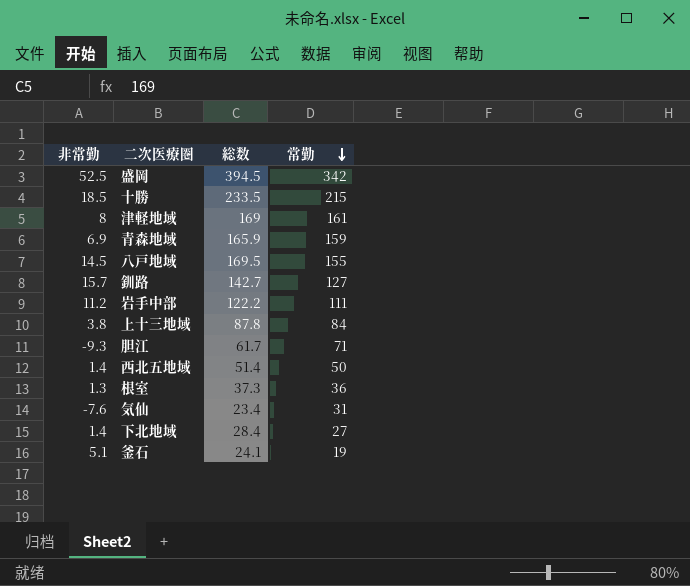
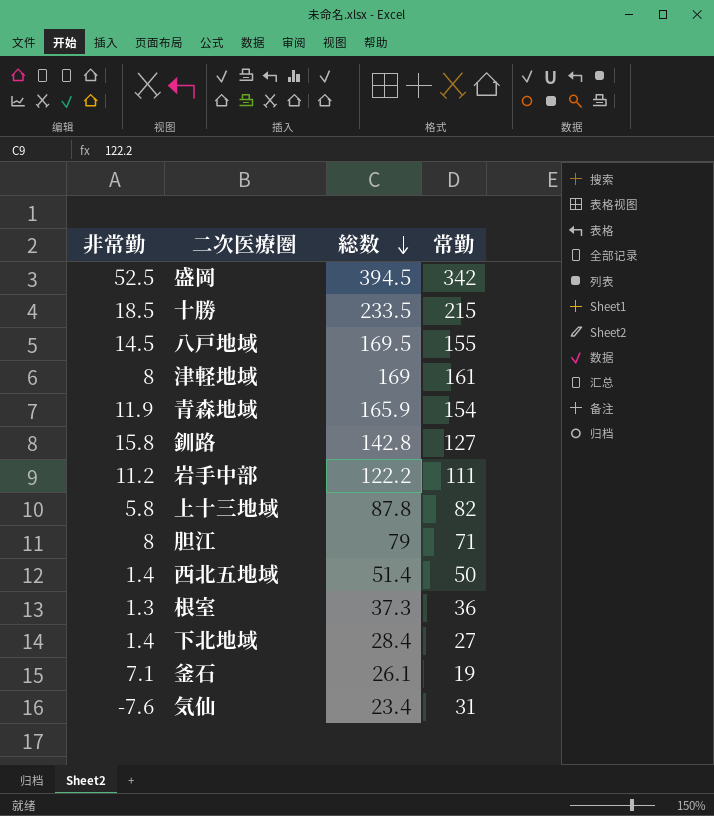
row order: 常勤 descending -> 総数 descending
青森地域 | 非常勤: 6.9 -> 11.9
青森地域 | 常勤: 159 -> 154
釧路 | 非常勤: 15.7 -> 15.8
釧路 | 総数: 142.7 -> 142.8
上十三地域 | 非常勤: 3.8 -> 5.8
上十三地域 | 常勤: 84 -> 82
胆江 | 非常勤: -9.3 -> 8
胆江 | 総数: 61.7 -> 79
釜石 | 非常勤: 5.1 -> 7.1
釜石 | 総数: 24.1 -> 26.1

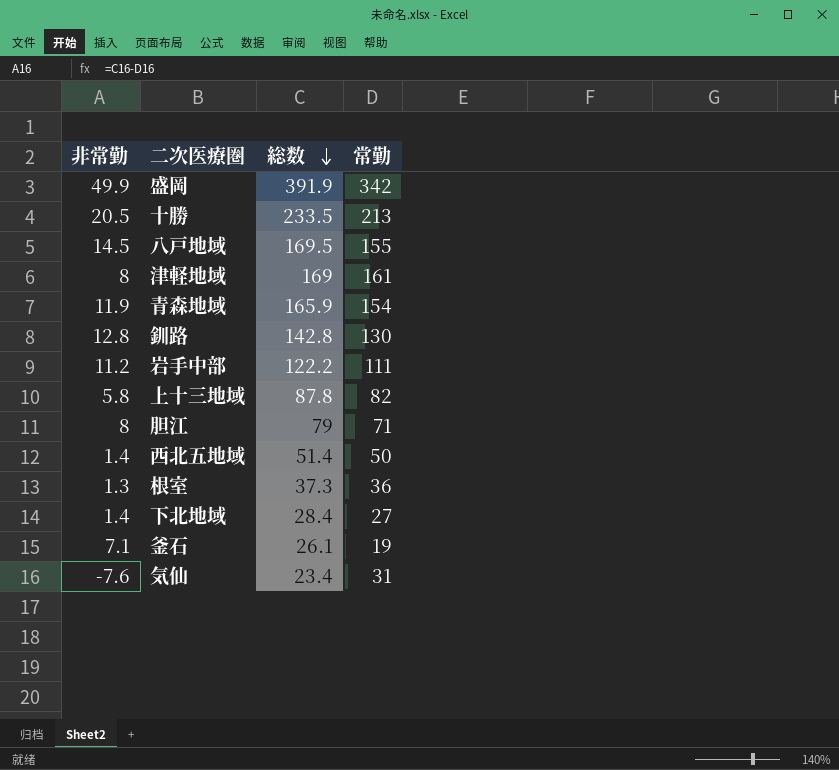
盛岡 | 非常勤: 52.5 -> 49.9
盛岡 | 総数: 394.5 -> 391.9
十勝 | 非常勤: 18.5 -> 20.5
十勝 | 常勤: 215 -> 213
釧路 | 非常勤: 15.8 -> 12.8
釧路 | 常勤: 127 -> 130

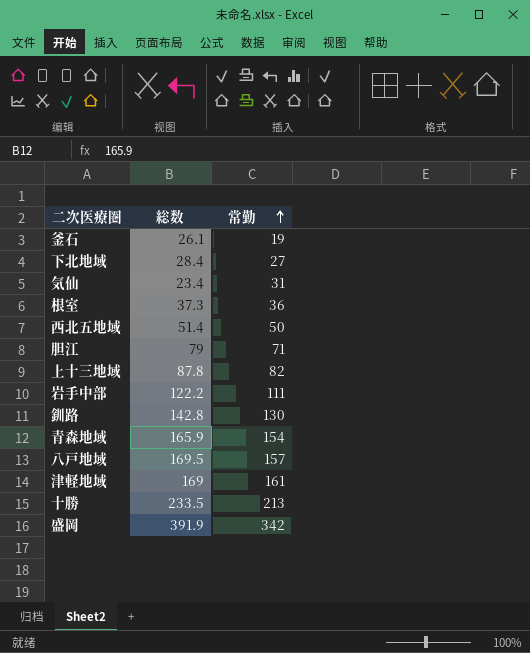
row order: 総数 descending -> 常勤 ascending
column 非常勤 | formula: [総数] - [常勤] -> none
八戸地域 | 常勤: 155 -> 157

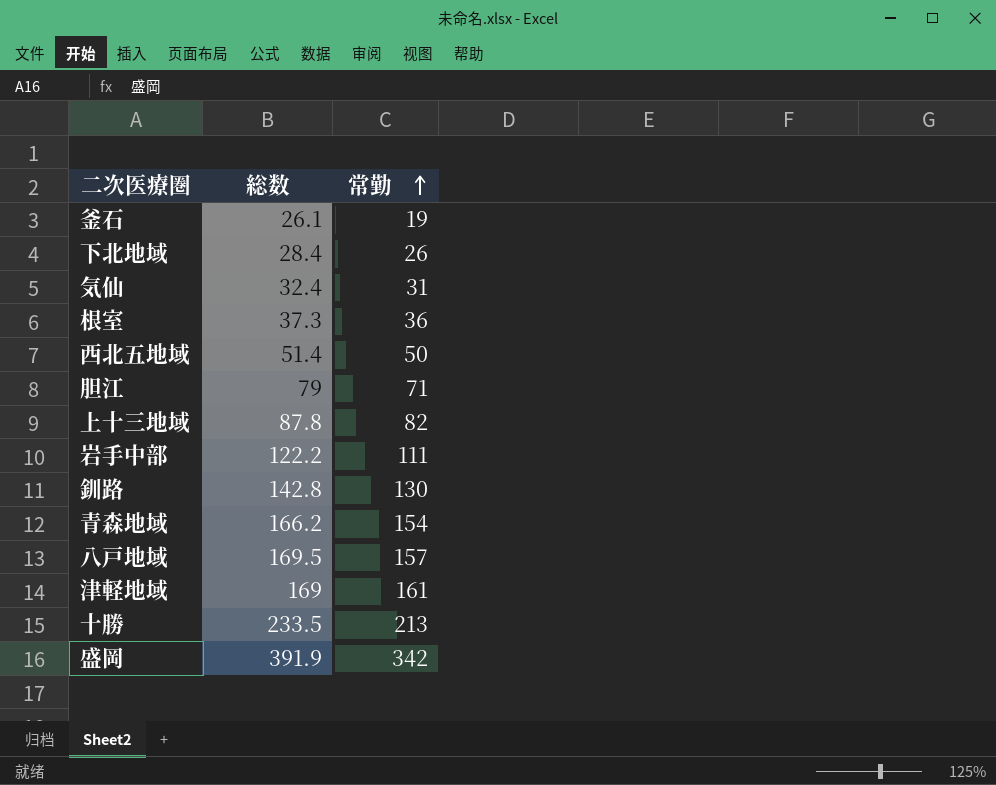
下北地域 | 常勤: 27 -> 26
気仙 | 総数: 23.4 -> 32.4
青森地域 | 総数: 165.9 -> 166.2

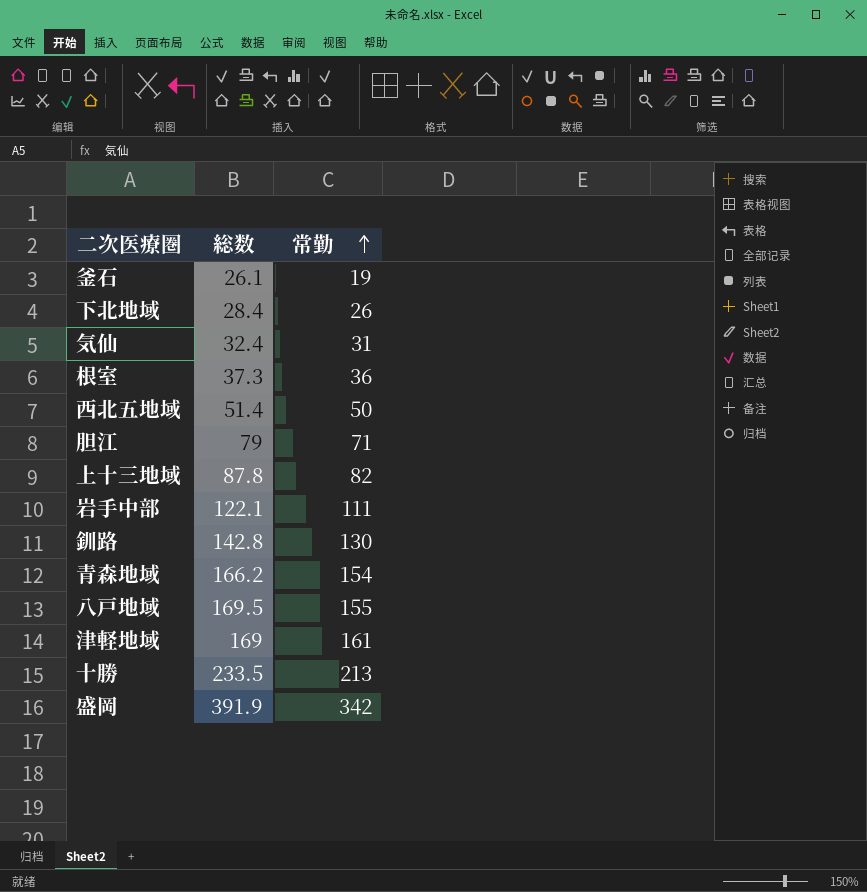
岩手中部 | 総数: 122.2 -> 122.1
八戸地域 | 常勤: 157 -> 155

